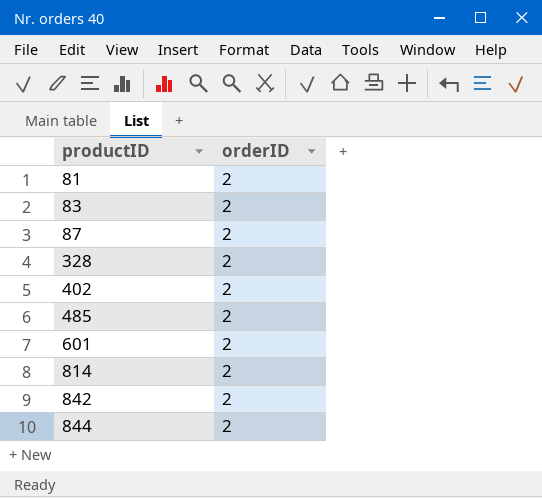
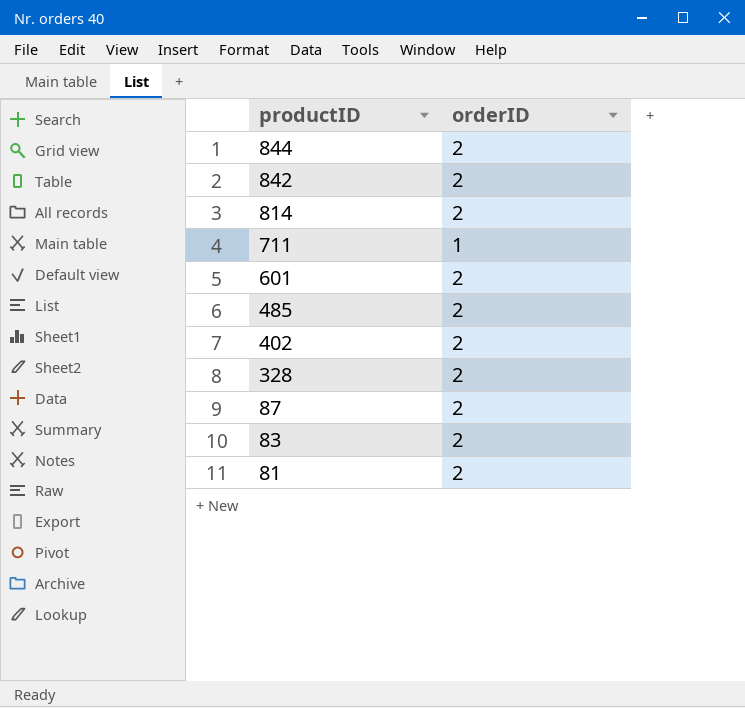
row order: productID ascending -> productID descending
row 711: none -> 1

